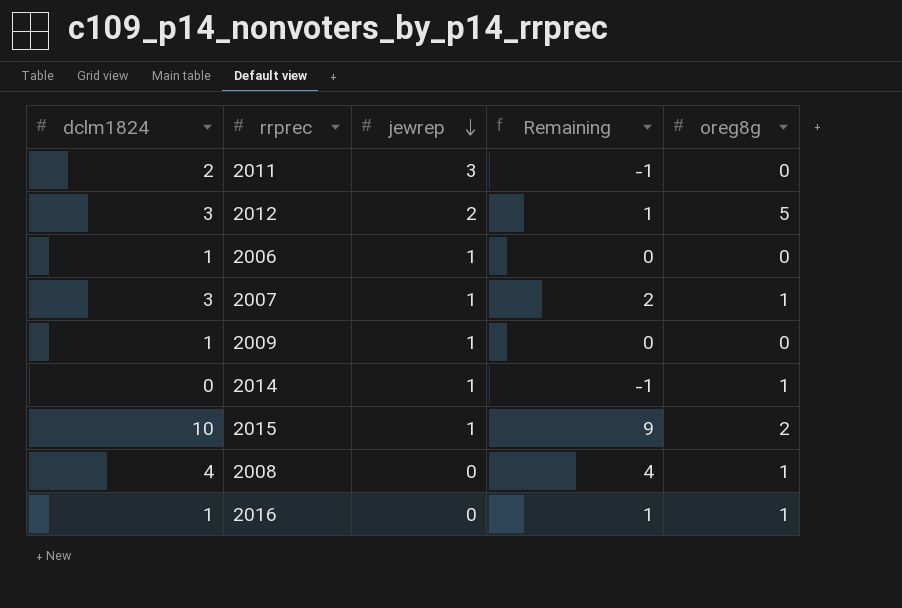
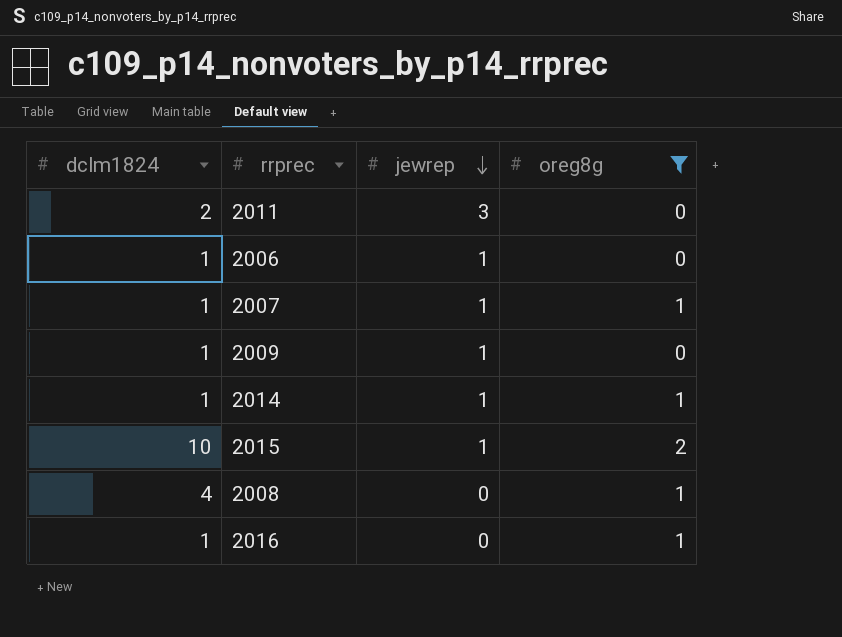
filter: none -> oreg8g != 5
column Remaining | formula: [dclm1824] - [jewrep] -> none
2007 | dclm1824: 3 -> 1
2014 | dclm1824: 0 -> 1

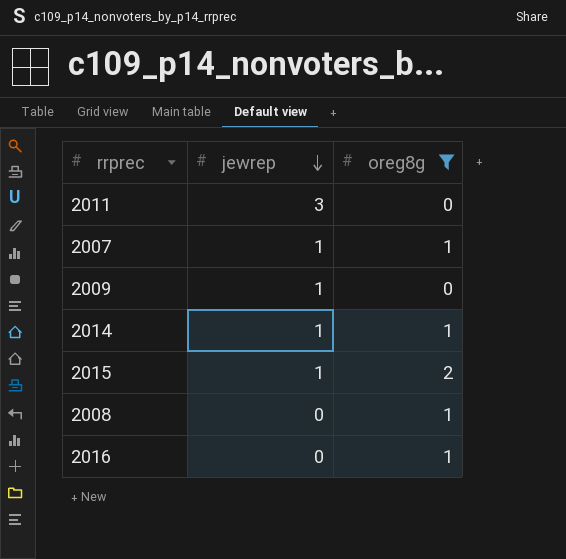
column dclm1824 | position: 1 -> none
row 2006: 1 | 1 | 0 -> none

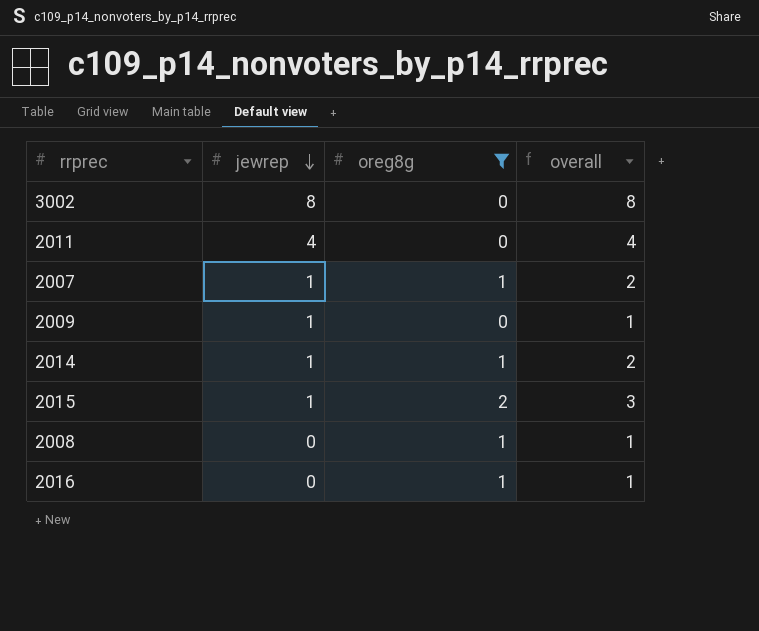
column overall | formula: none -> [jewrep] + [oreg8g]
row 3002: none -> 8 | 0 | 8
2011 | jewrep: 3 -> 4

